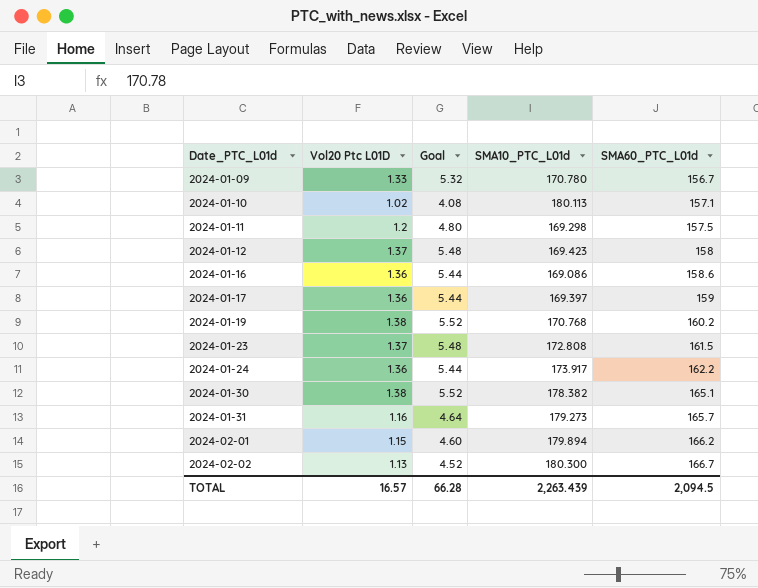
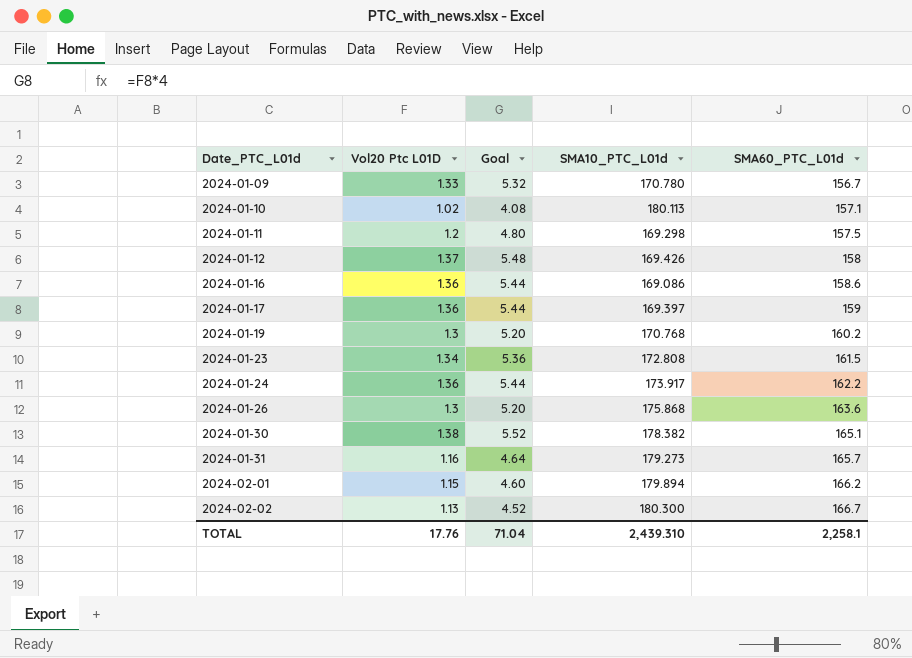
2024-01-12 | SMA10_PTC_L01d: 169.423 -> 169.426
2024-01-19 | Vol20 Ptc L01D: 1.38 -> 1.3
2024-01-19 | Goal: 5.52 -> 5.20
2024-01-23 | Vol20 Ptc L01D: 1.37 -> 1.34
2024-01-23 | Goal: 5.48 -> 5.36
row 2024-01-26: none -> 1.3 | 5.20 | 175.868 | 163.6
TOTAL | Vol20 Ptc L01D: 16.57 -> 17.76
TOTAL | Goal: 66.28 -> 71.04
TOTAL | SMA10_PTC_L01d: 2,263.439 -> 2,439.310
TOTAL | SMA60_PTC_L01d: 2,094.5 -> 2,258.1

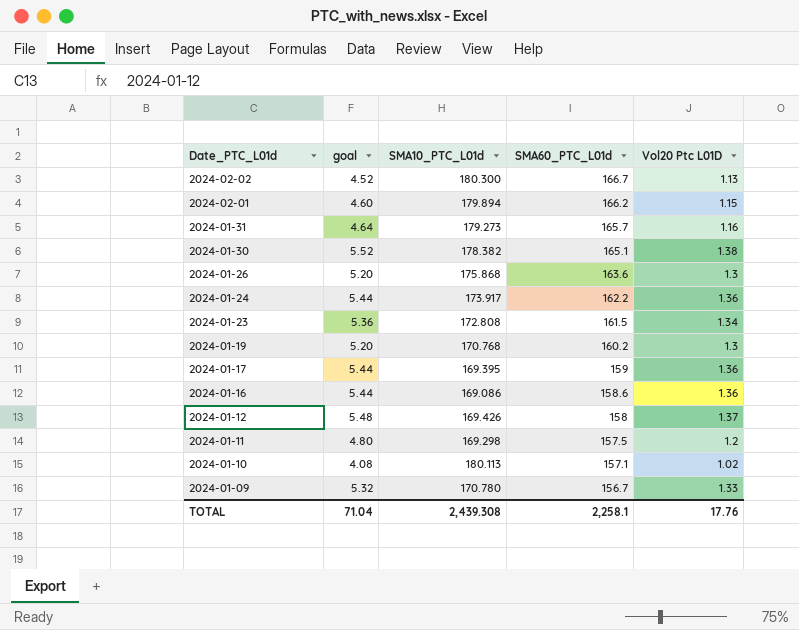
row order: Date_PTC_L01d ascending -> Date_PTC_L01d descending
column name: Goal -> goal
column Vol20 Ptc L01D | position: 2 -> 5
2024-01-17 | SMA10_PTC_L01d: 169.397 -> 169.395
TOTAL | SMA10_PTC_L01d: 2,439.310 -> 2,439.308

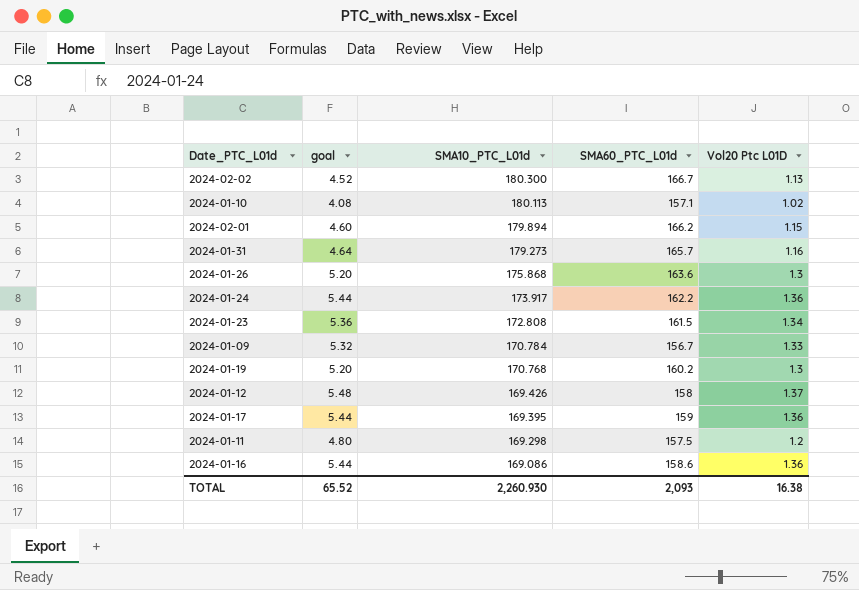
row order: Date_PTC_L01d descending -> SMA10_PTC_L01d descending
row 2024-01-30: 5.52 | 178.382 | 165.1 | 1.38 -> none
2024-01-09 | SMA10_PTC_L01d: 170.780 -> 170.784
TOTAL | goal: 71.04 -> 65.52
TOTAL | SMA10_PTC_L01d: 2,439.308 -> 2,260.930
TOTAL | SMA60_PTC_L01d: 2,258.1 -> 2,093
TOTAL | Vol20 Ptc L01D: 17.76 -> 16.38

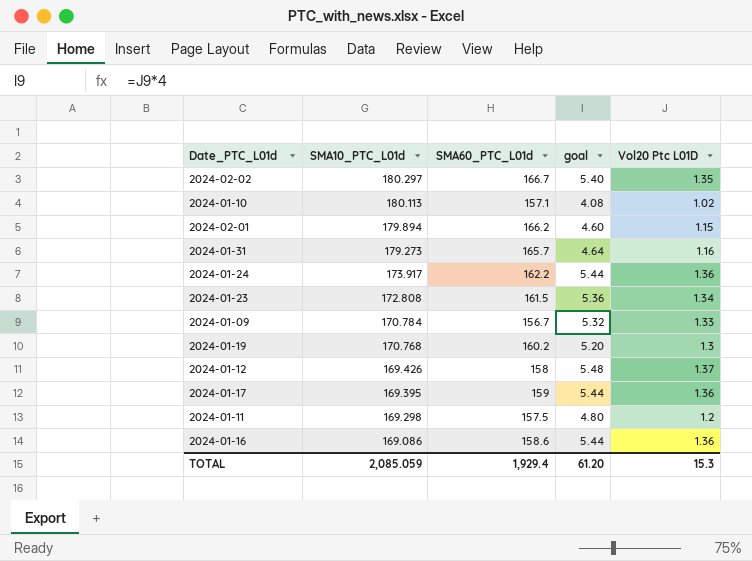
column goal | position: 2 -> 4
row 2024-01-26: 5.20 | 175.868 | 163.6 | 1.3 -> none
2024-02-02 | SMA10_PTC_L01d: 180.300 -> 180.297
2024-02-02 | goal: 4.52 -> 5.40
2024-02-02 | Vol20 Ptc L01D: 1.13 -> 1.35
TOTAL | SMA10_PTC_L01d: 2,260.930 -> 2,085.059
TOTAL | SMA60_PTC_L01d: 2,093 -> 1,929.4
TOTAL | goal: 65.52 -> 61.20
TOTAL | Vol20 Ptc L01D: 16.38 -> 15.3

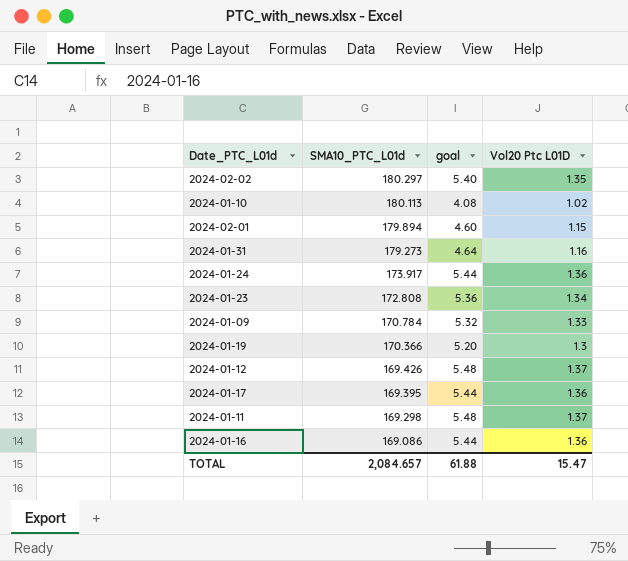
column SMA60_PTC_L01d | position: 3 -> none
2024-01-19 | SMA10_PTC_L01d: 170.768 -> 170.366
2024-01-11 | goal: 4.80 -> 5.48
2024-01-11 | Vol20 Ptc L01D: 1.2 -> 1.37
TOTAL | SMA10_PTC_L01d: 2,085.059 -> 2,084.657
TOTAL | goal: 61.20 -> 61.88
TOTAL | Vol20 Ptc L01D: 15.3 -> 15.47

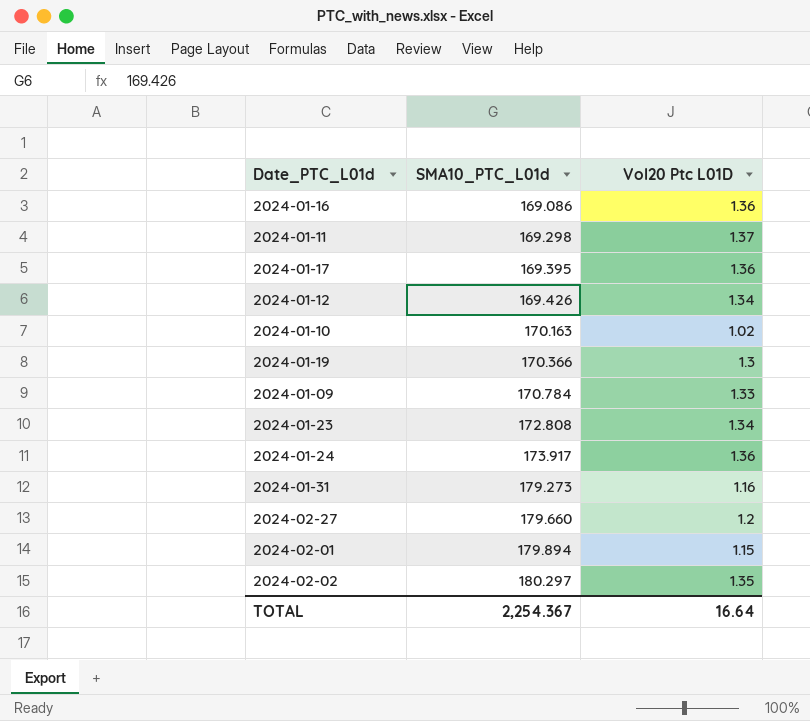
row order: SMA10_PTC_L01d descending -> SMA10_PTC_L01d ascending
column goal | formula: [Vol20 Ptc L01D] * 4 -> none
2024-01-12 | Vol20 Ptc L01D: 1.37 -> 1.34
2024-01-10 | SMA10_PTC_L01d: 180.113 -> 170.163
row 2024-02-27: none -> 179.660 | 1.2
TOTAL | SMA10_PTC_L01d: 2,084.657 -> 2,254.367
TOTAL | Vol20 Ptc L01D: 15.47 -> 16.64

